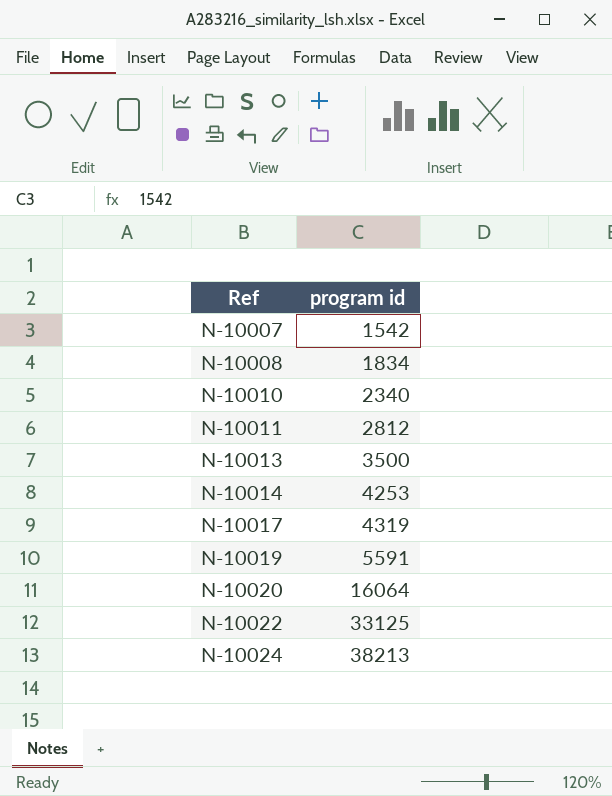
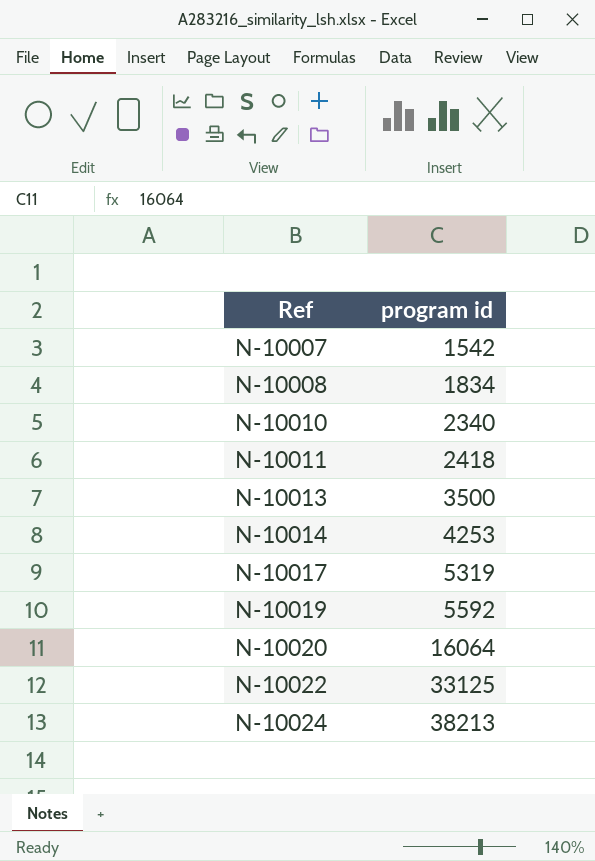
N-10011 | program id: 2812 -> 2418
N-10017 | program id: 4319 -> 5319
N-10019 | program id: 5591 -> 5592

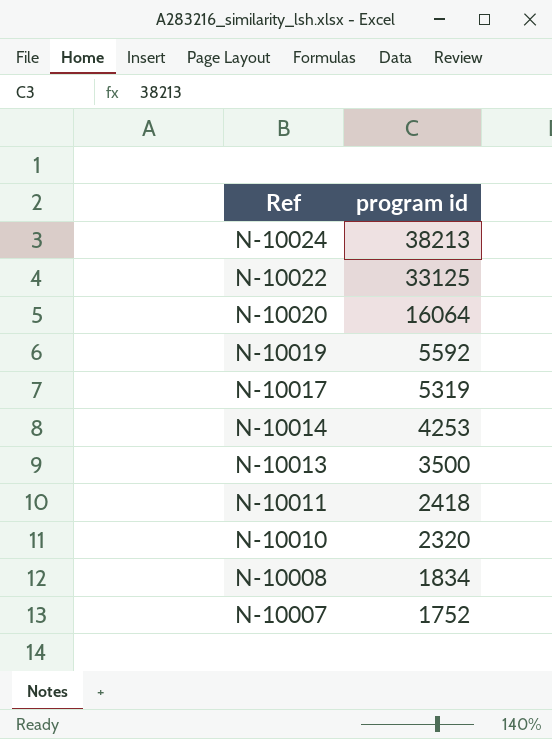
row order: Ref ascending -> Ref descending
N-10010 | program id: 2340 -> 2320
N-10007 | program id: 1542 -> 1752

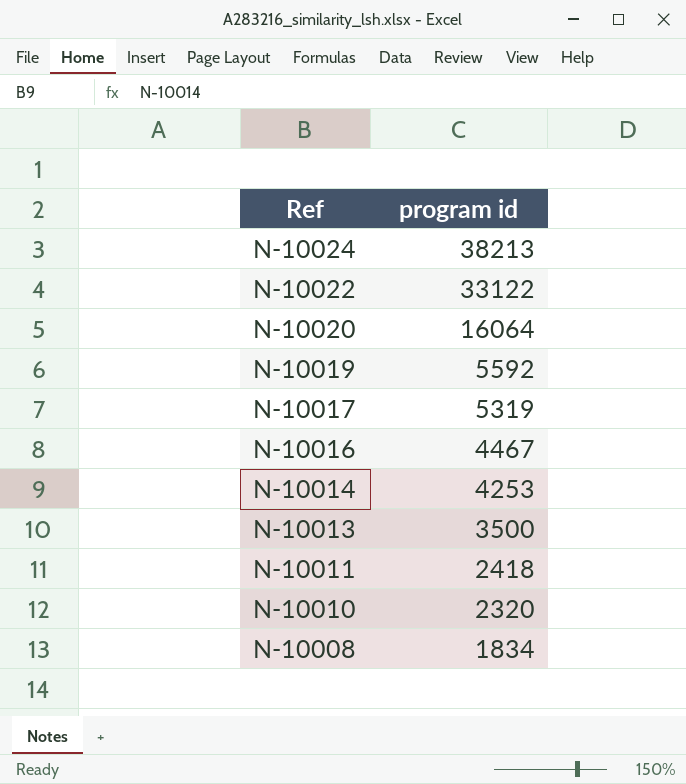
row N-10007: 1752 -> none
N-10022 | program id: 33125 -> 33122
row N-10016: none -> 4467

